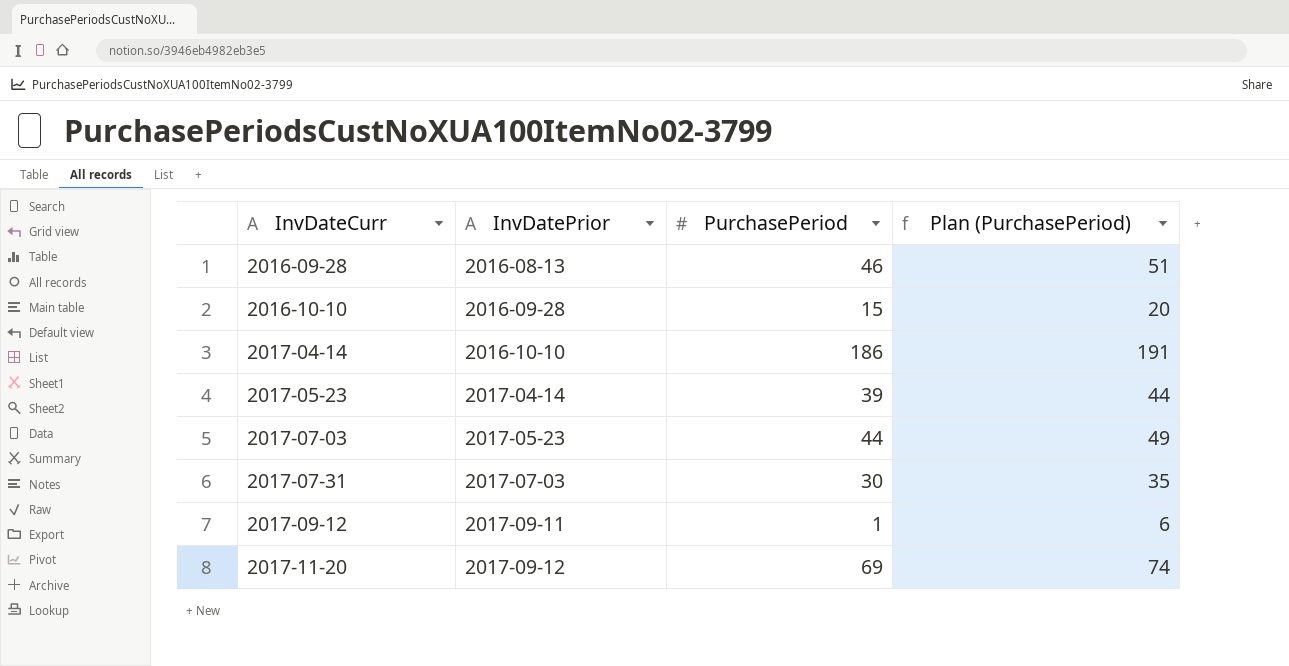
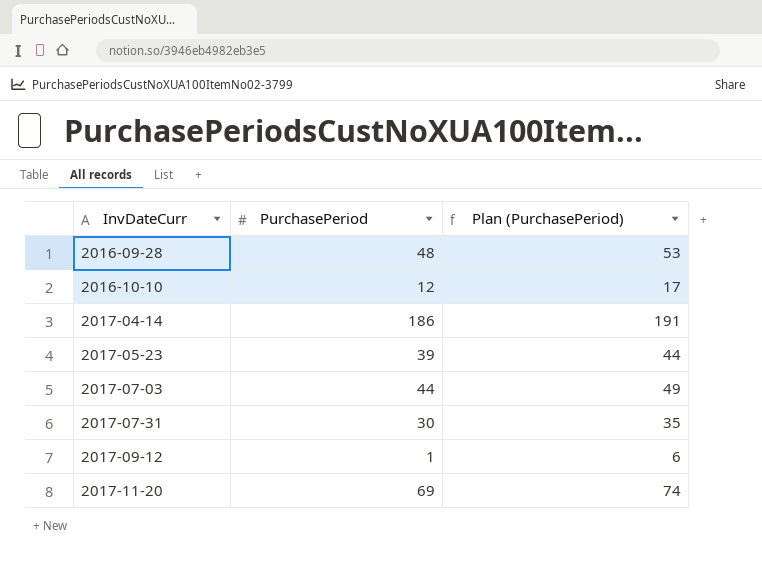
column InvDatePrior | position: 2 -> none
2016-09-28 | PurchasePeriod: 46 -> 48
2016-09-28 | Plan (PurchasePeriod): 51 -> 53
2016-10-10 | PurchasePeriod: 15 -> 12
2016-10-10 | Plan (PurchasePeriod): 20 -> 17

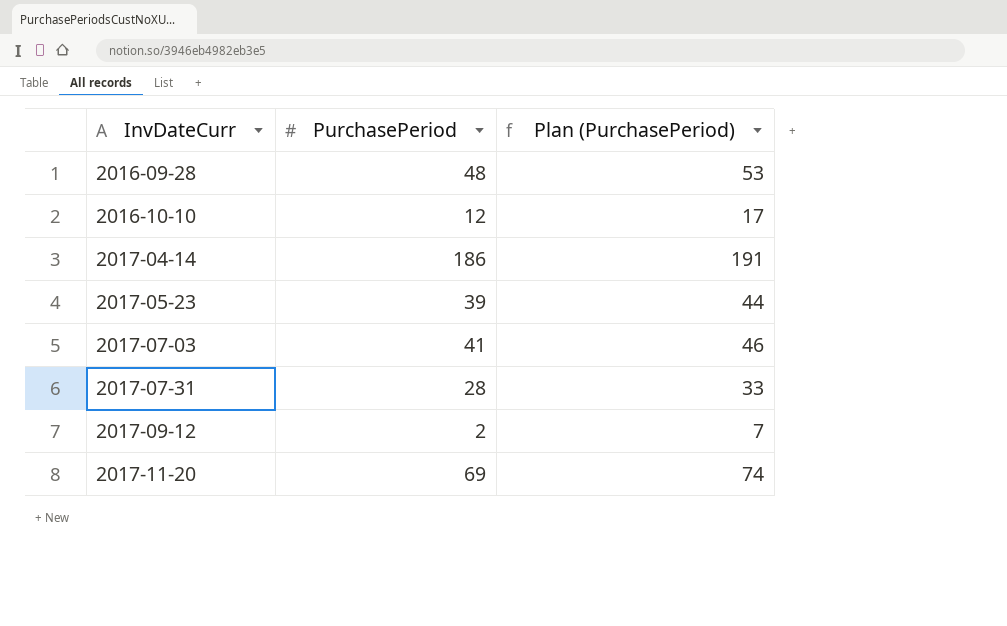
2017-07-03 | PurchasePeriod: 44 -> 41
2017-07-03 | Plan (PurchasePeriod): 49 -> 46
2017-07-31 | PurchasePeriod: 30 -> 28
2017-07-31 | Plan (PurchasePeriod): 35 -> 33
2017-09-12 | PurchasePeriod: 1 -> 2
2017-09-12 | Plan (PurchasePeriod): 6 -> 7

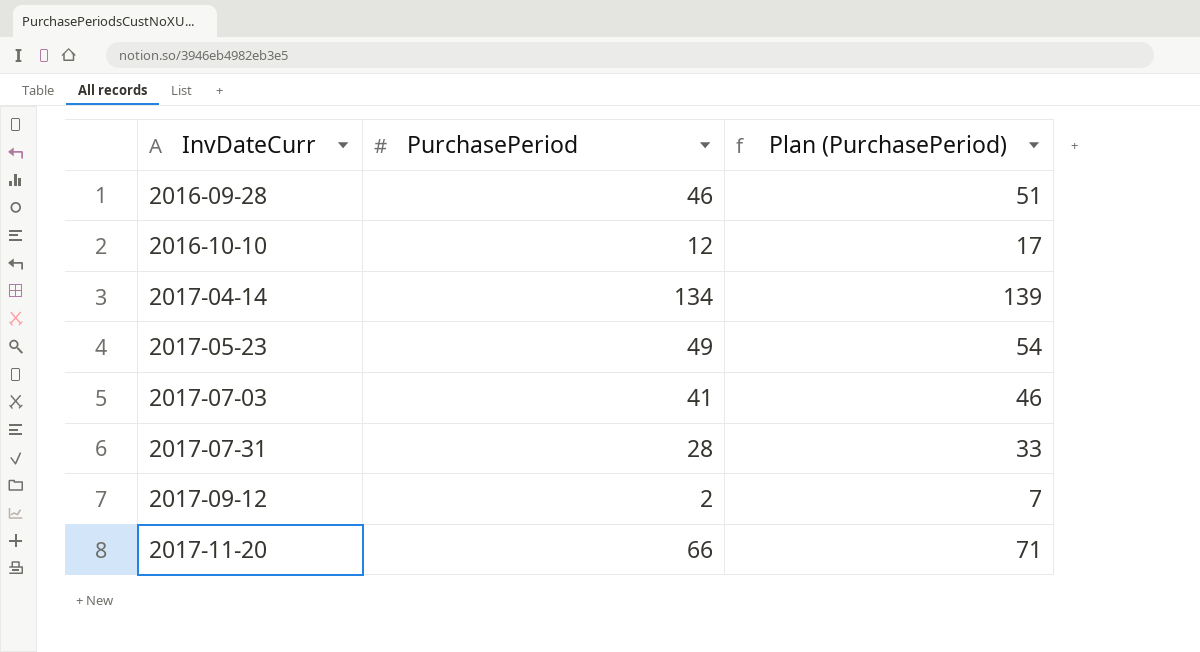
2016-09-28 | PurchasePeriod: 48 -> 46
2016-09-28 | Plan (PurchasePeriod): 53 -> 51
2017-04-14 | PurchasePeriod: 186 -> 134
2017-04-14 | Plan (PurchasePeriod): 191 -> 139
2017-05-23 | PurchasePeriod: 39 -> 49
2017-05-23 | Plan (PurchasePeriod): 44 -> 54
2017-11-20 | PurchasePeriod: 69 -> 66
2017-11-20 | Plan (PurchasePeriod): 74 -> 71

